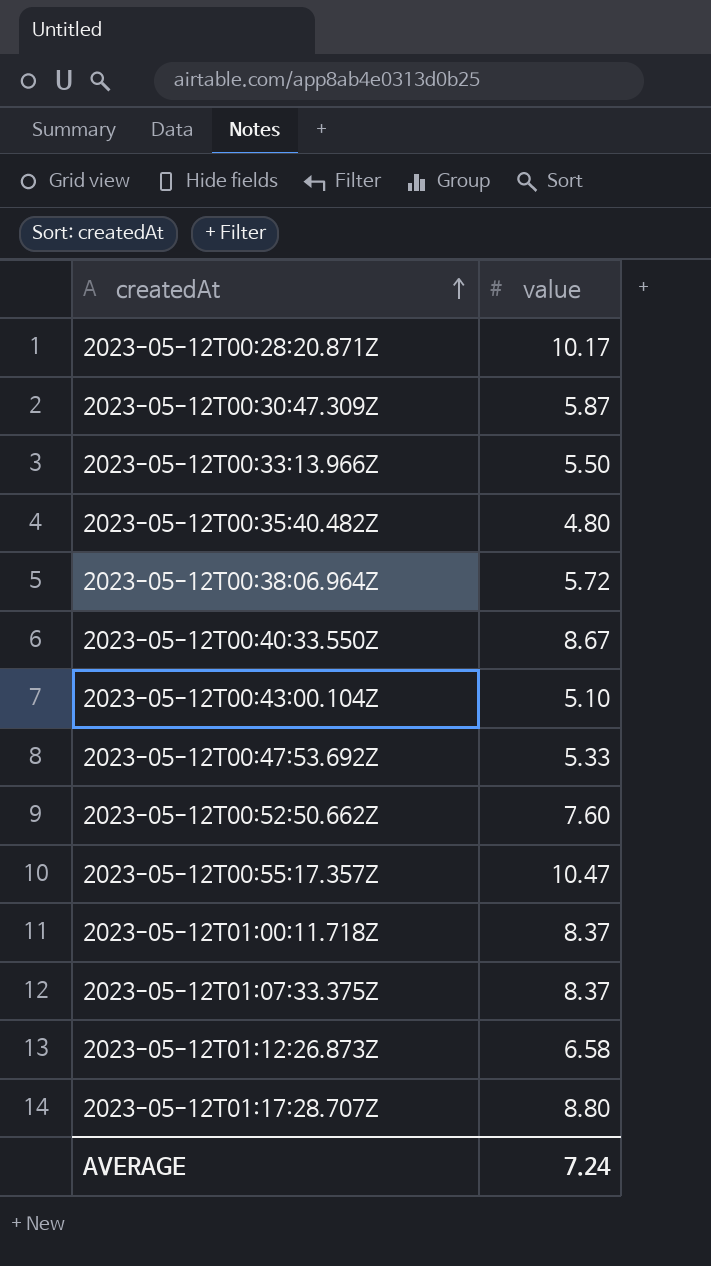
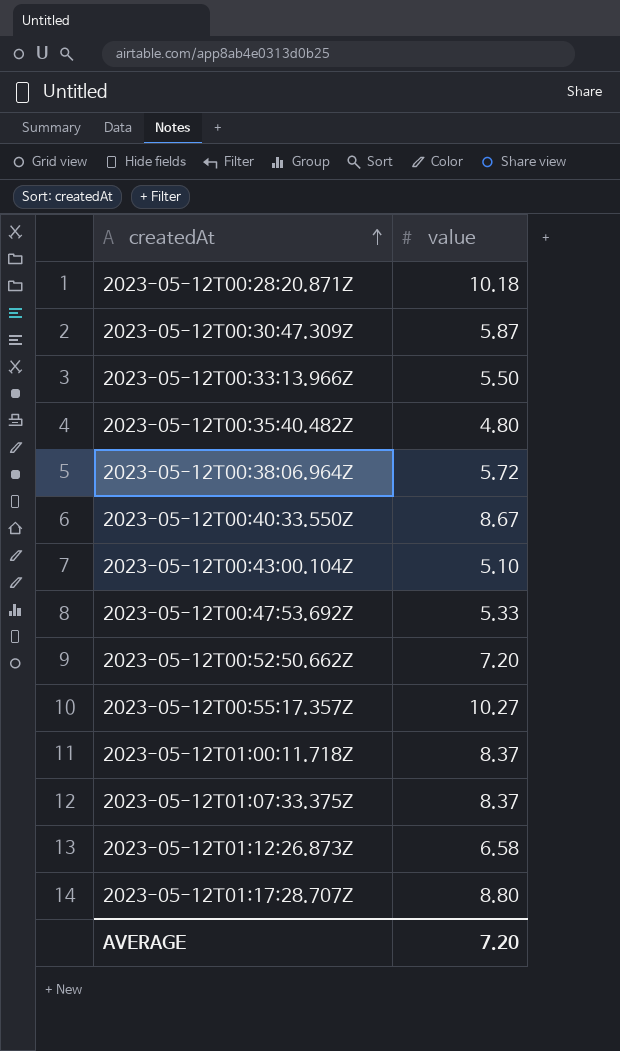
2023-05-12T00:28:20.871Z | value: 10.17 -> 10.18
2023-05-12T00:52:50.662Z | value: 7.60 -> 7.20
2023-05-12T00:55:17.357Z | value: 10.47 -> 10.27
AVERAGE | value: 7.24 -> 7.20

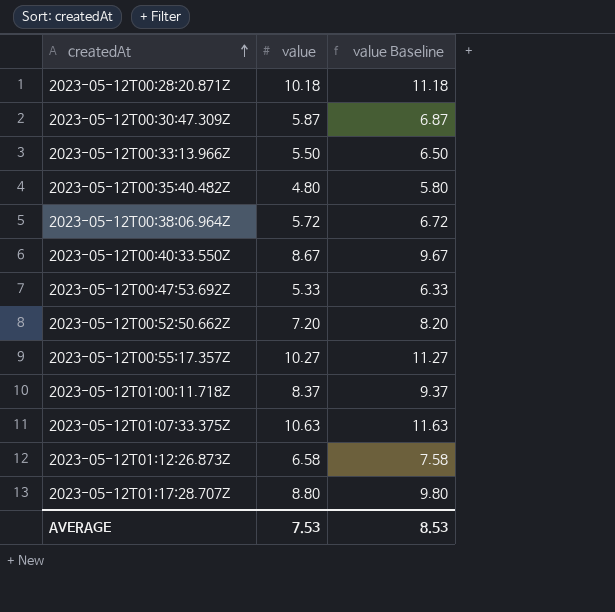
column value Baseline | formula: none -> [value] + 1
row 2023-05-12T00:43:00.104Z: 5.10 -> none
2023-05-12T01:07:33.375Z | value: 8.37 -> 10.63
AVERAGE | value: 7.20 -> 7.53

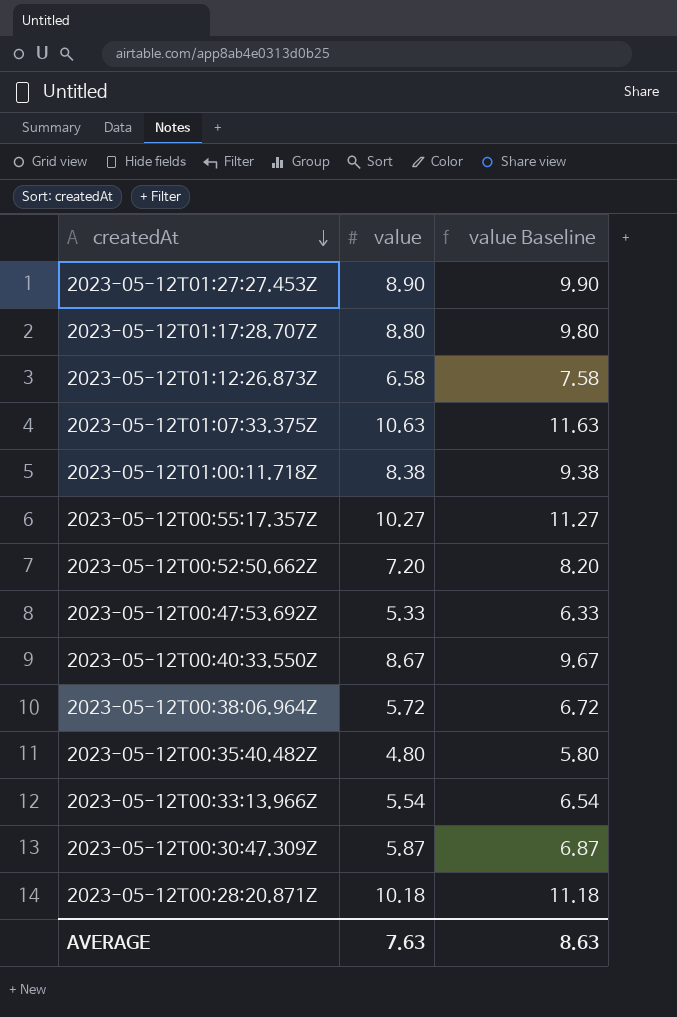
row order: createdAt ascending -> createdAt descending
row 2023-05-12T01:27:27.453Z: none -> 8.90 | 9.90
2023-05-12T01:00:11.718Z | value: 8.37 -> 8.38
2023-05-12T01:00:11.718Z | value Baseline: 9.37 -> 9.38
2023-05-12T00:33:13.966Z | value: 5.50 -> 5.54
2023-05-12T00:33:13.966Z | value Baseline: 6.50 -> 6.54
AVERAGE | value: 7.53 -> 7.63
AVERAGE | value Baseline: 8.53 -> 8.63

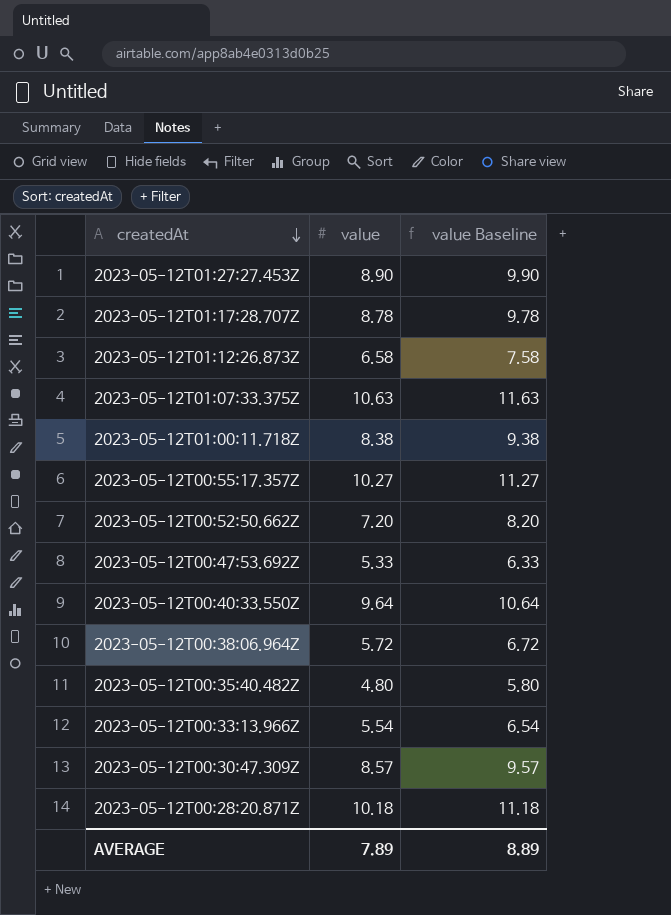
2023-05-12T01:17:28.707Z | value: 8.80 -> 8.78
2023-05-12T01:17:28.707Z | value Baseline: 9.80 -> 9.78
2023-05-12T00:40:33.550Z | value: 8.67 -> 9.64
2023-05-12T00:40:33.550Z | value Baseline: 9.67 -> 10.64
2023-05-12T00:30:47.309Z | value: 5.87 -> 8.57
2023-05-12T00:30:47.309Z | value Baseline: 6.87 -> 9.57
AVERAGE | value: 7.63 -> 7.89
AVERAGE | value Baseline: 8.63 -> 8.89

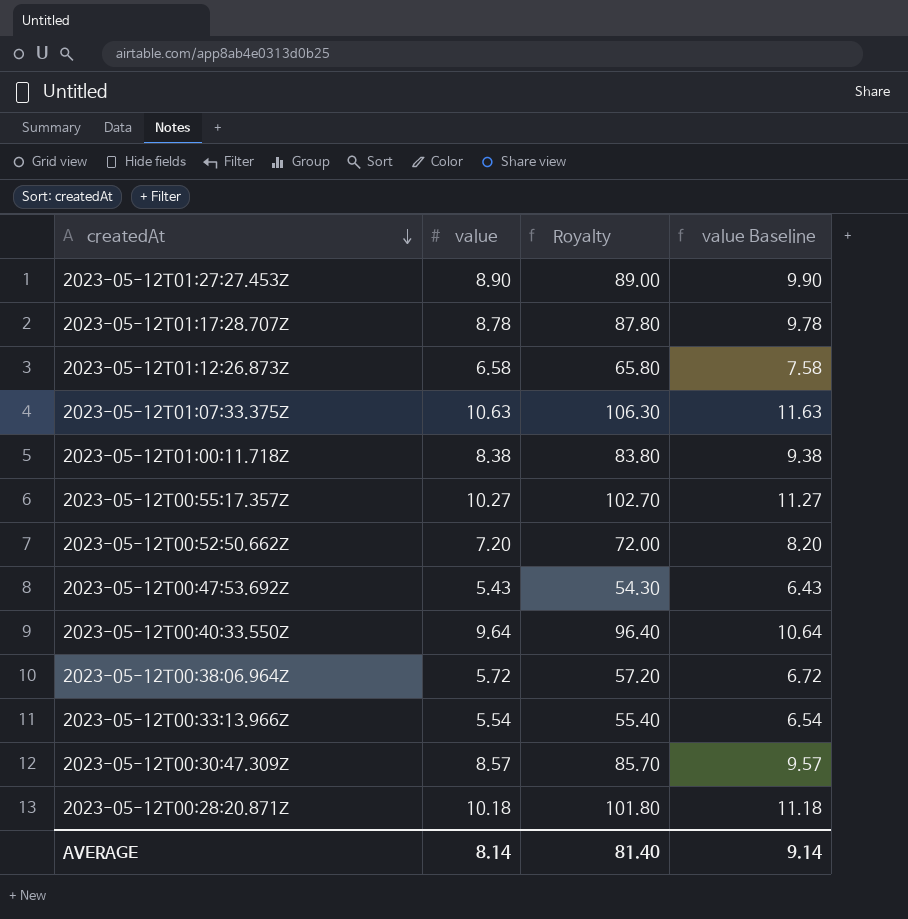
column Royalty | formula: none -> [value] * 10
row 2023-05-12T00:35:40.482Z: 4.80 | 5.80 -> none
2023-05-12T00:47:53.692Z | value: 5.33 -> 5.43
2023-05-12T00:47:53.692Z | value Baseline: 6.33 -> 6.43
AVERAGE | value: 7.89 -> 8.14
AVERAGE | value Baseline: 8.89 -> 9.14

